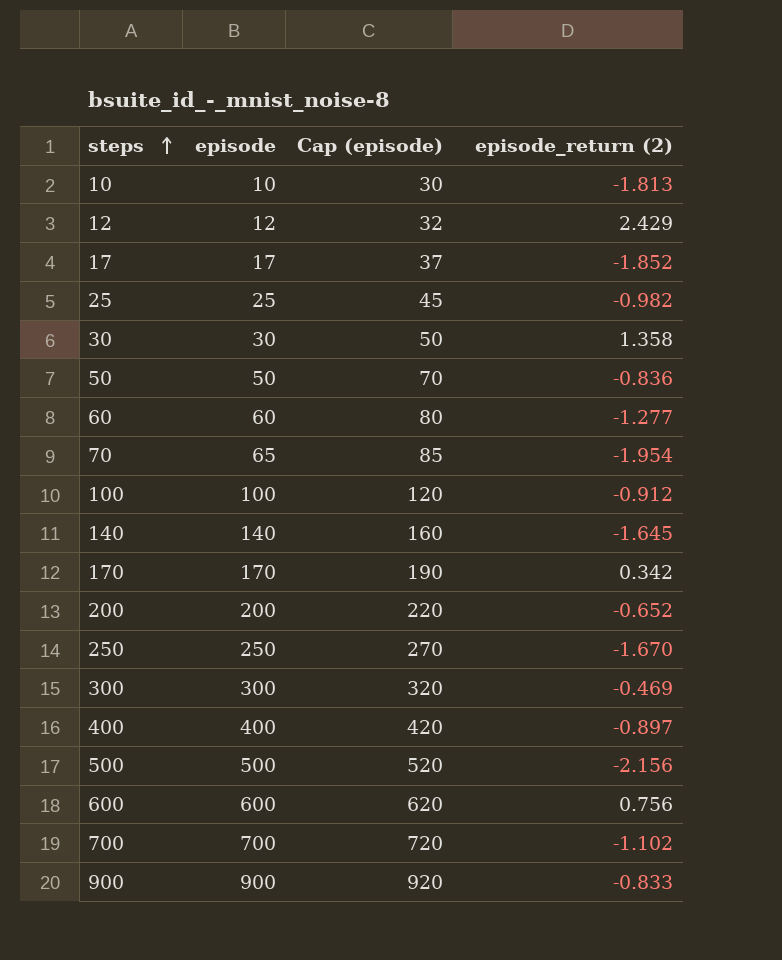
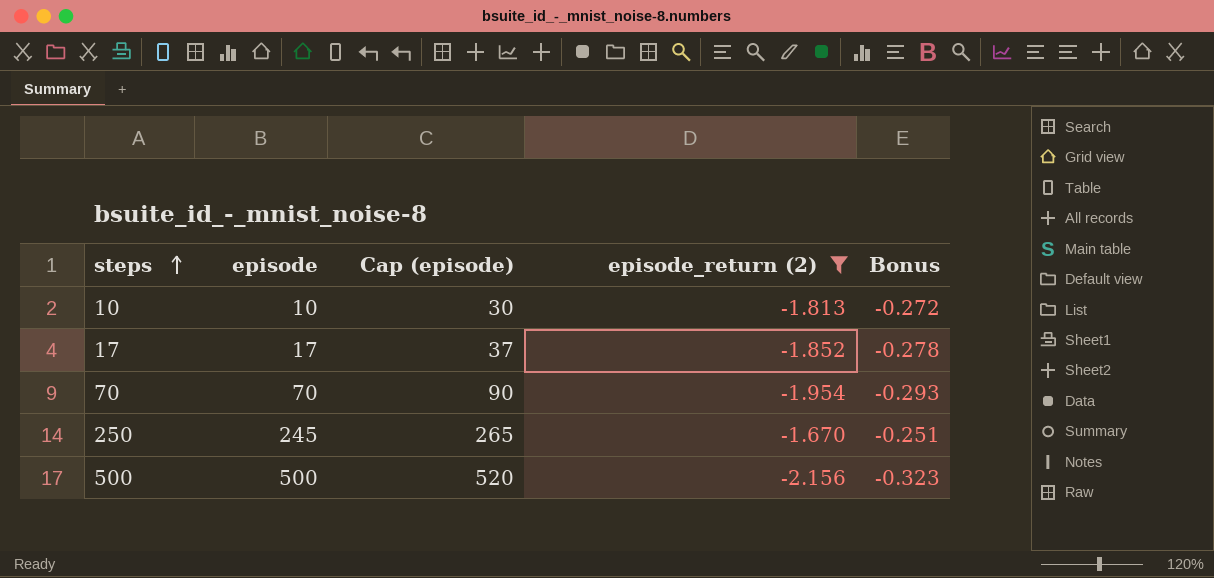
filter: none -> episode_return (2) <= -1.670
column Bonus | formula: none -> [episode_return (2)] * 0.15
70 | episode: 65 -> 70
70 | Cap (episode): 85 -> 90
250 | episode: 250 -> 245
250 | Cap (episode): 270 -> 265

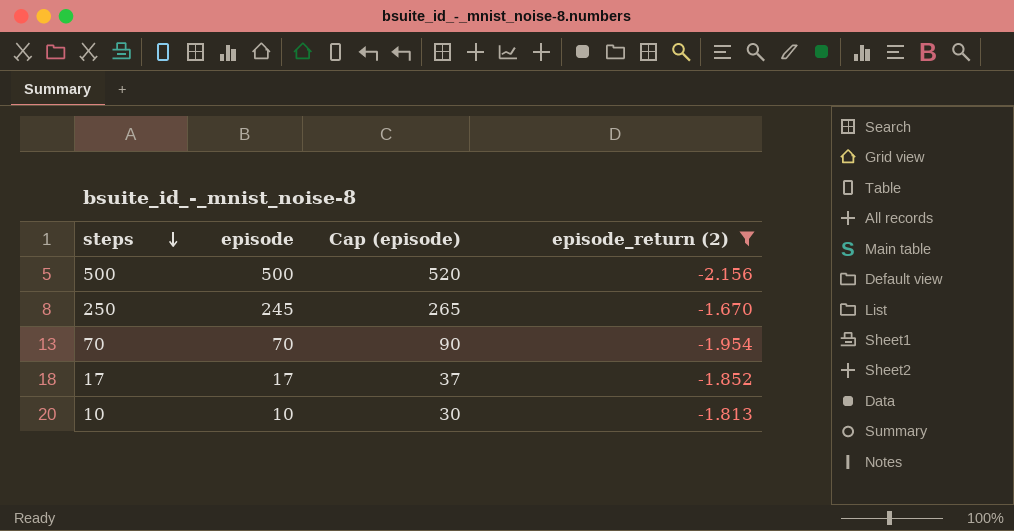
row order: steps ascending -> steps descending
column Bonus | formula: [episode_return (2)] * 0.15 -> none

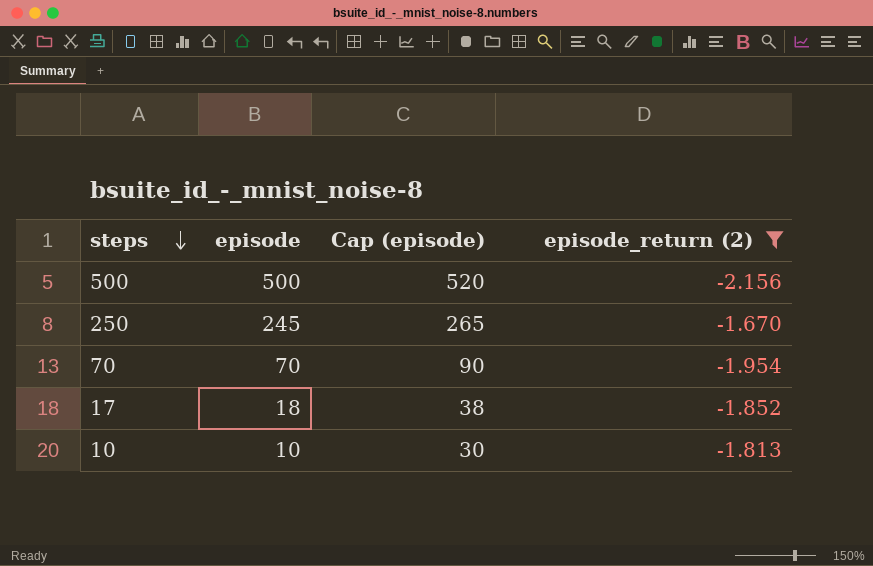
17 | episode: 17 -> 18
17 | Cap (episode): 37 -> 38

